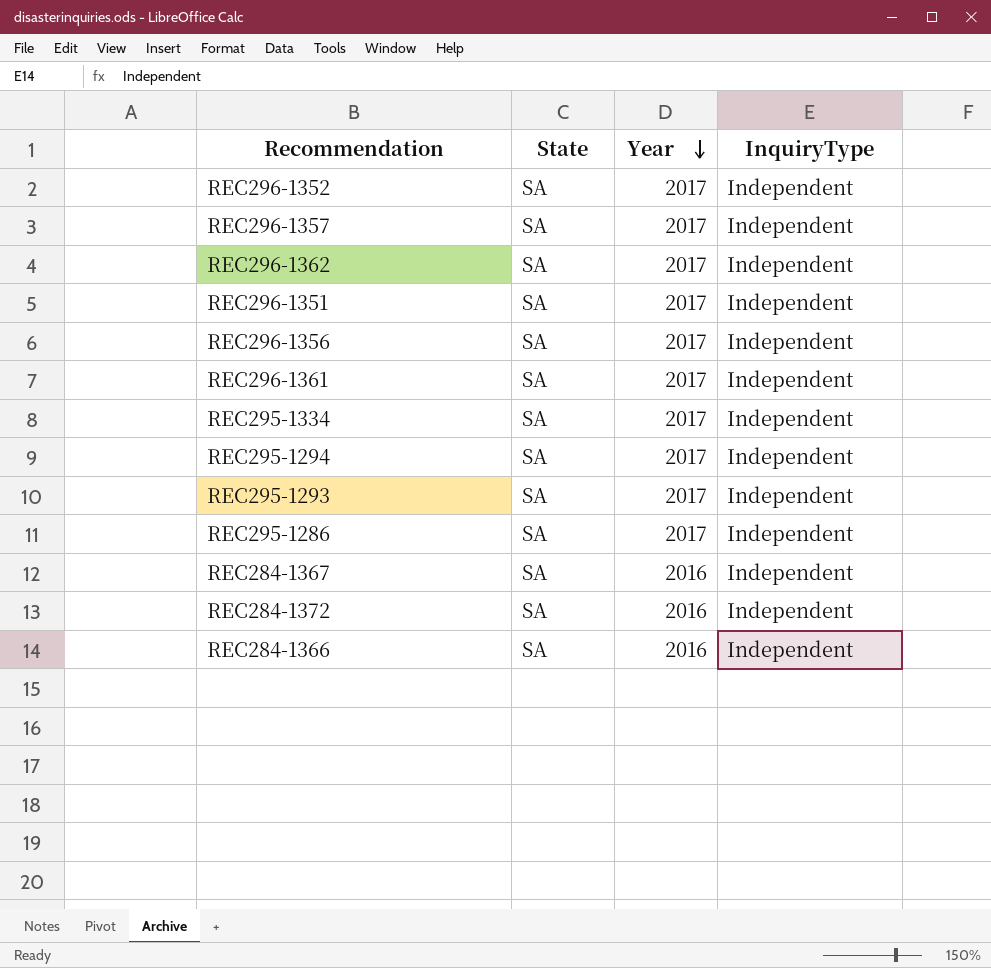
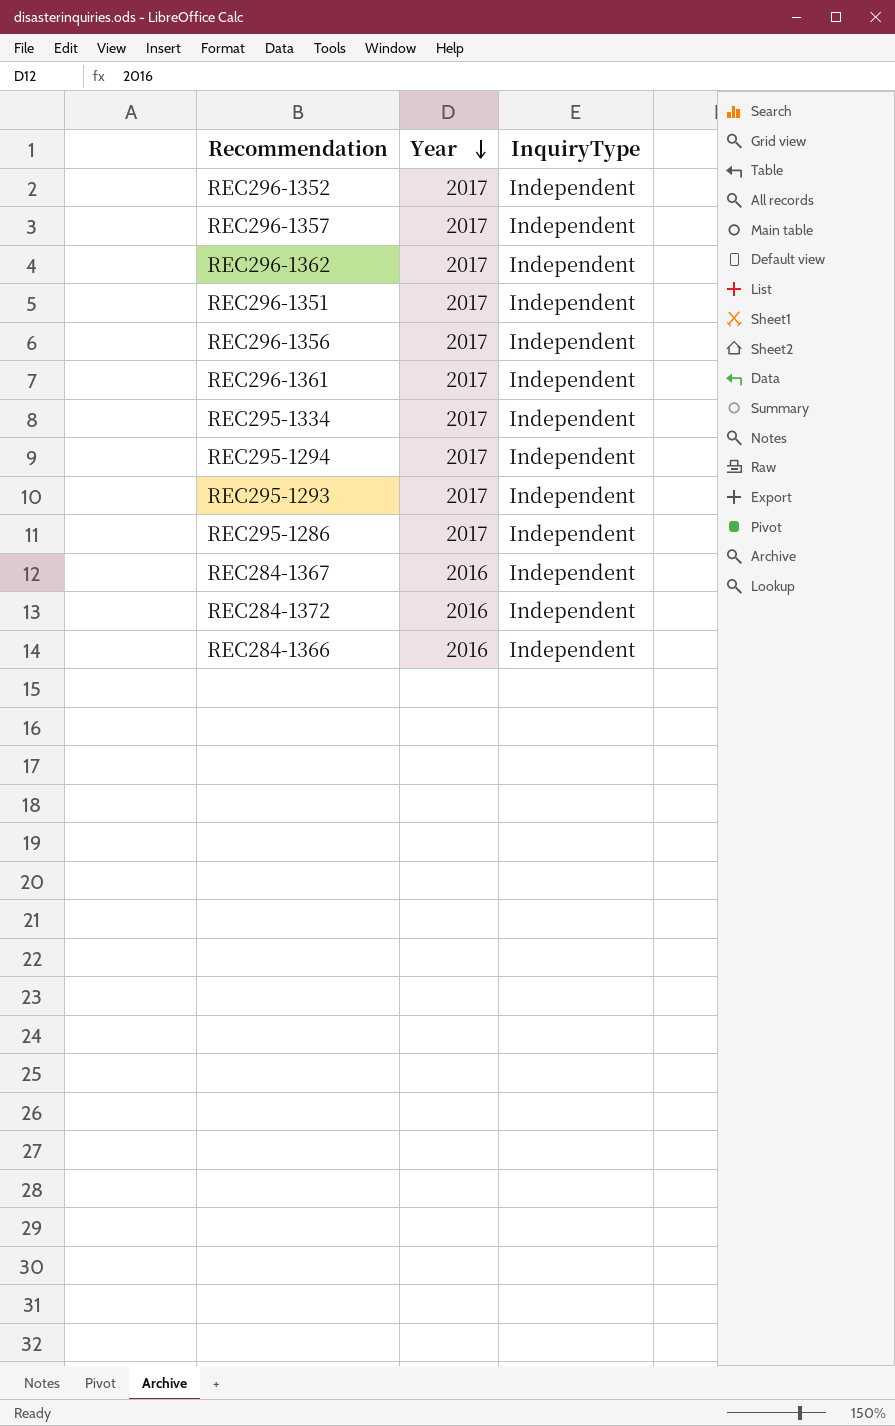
column State | position: 2 -> none

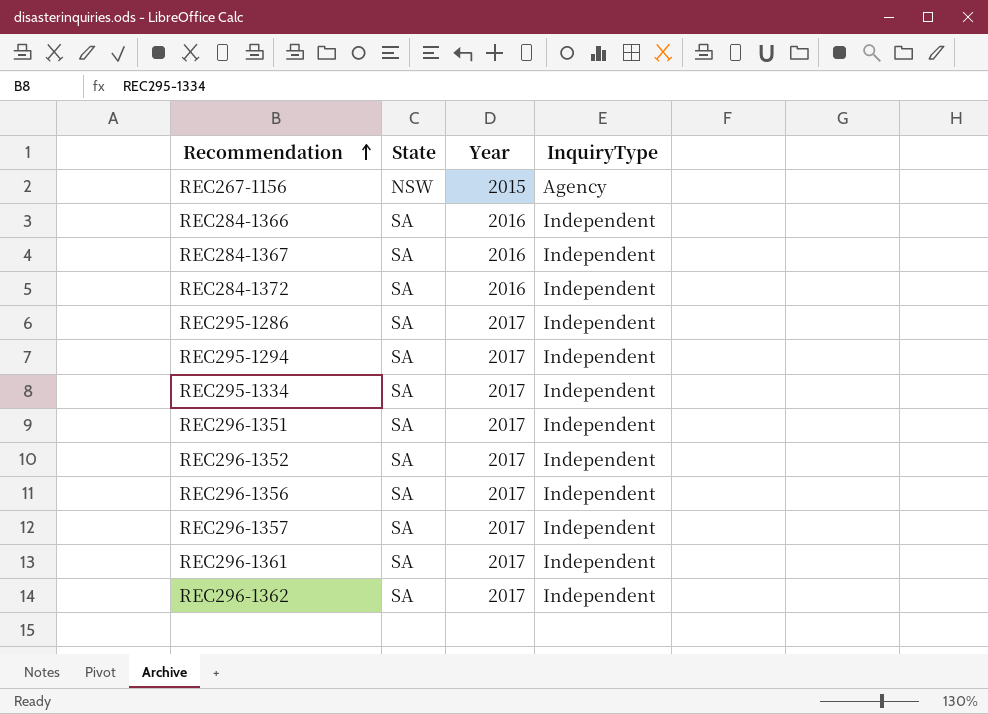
row order: Year descending -> Recommendation ascending
column State | position: none -> 2
row REC295-1293: 2017 | Independent -> none
row REC267-1156: none -> NSW | 2015 | Agency

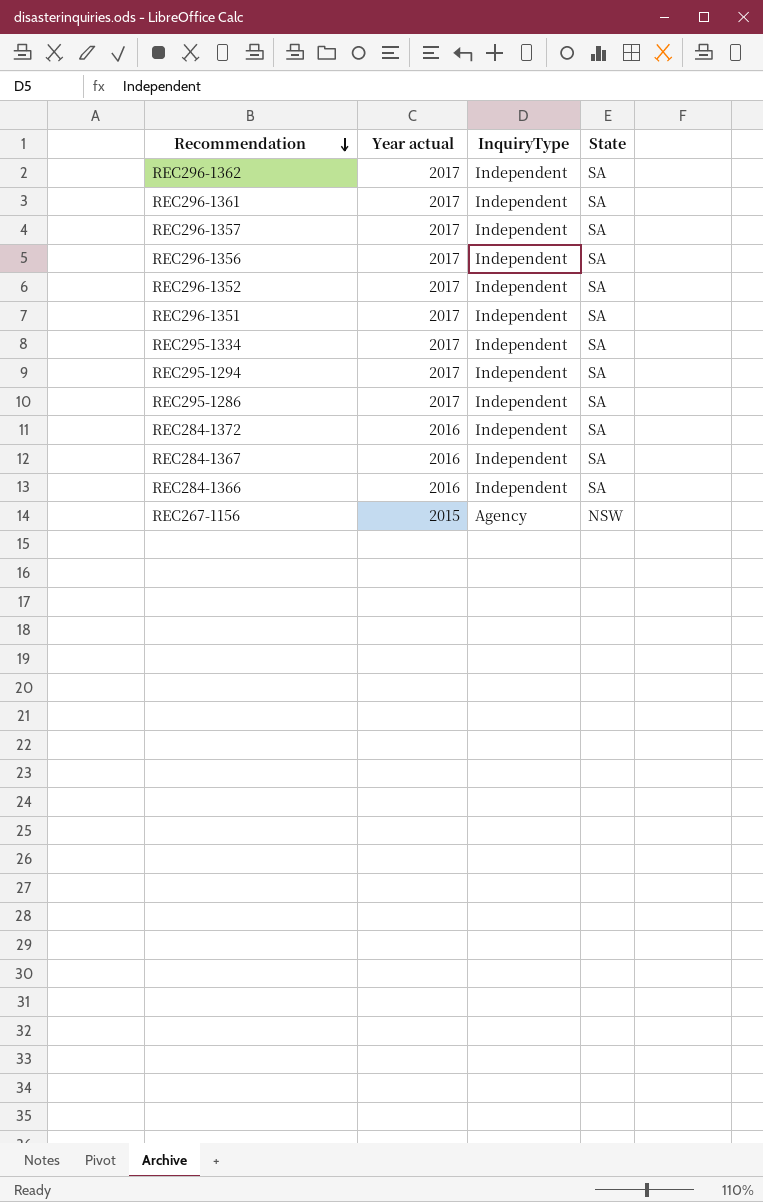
row order: Recommendation ascending -> Recommendation descending
column name: Year -> Year actual
column State | position: 2 -> 4

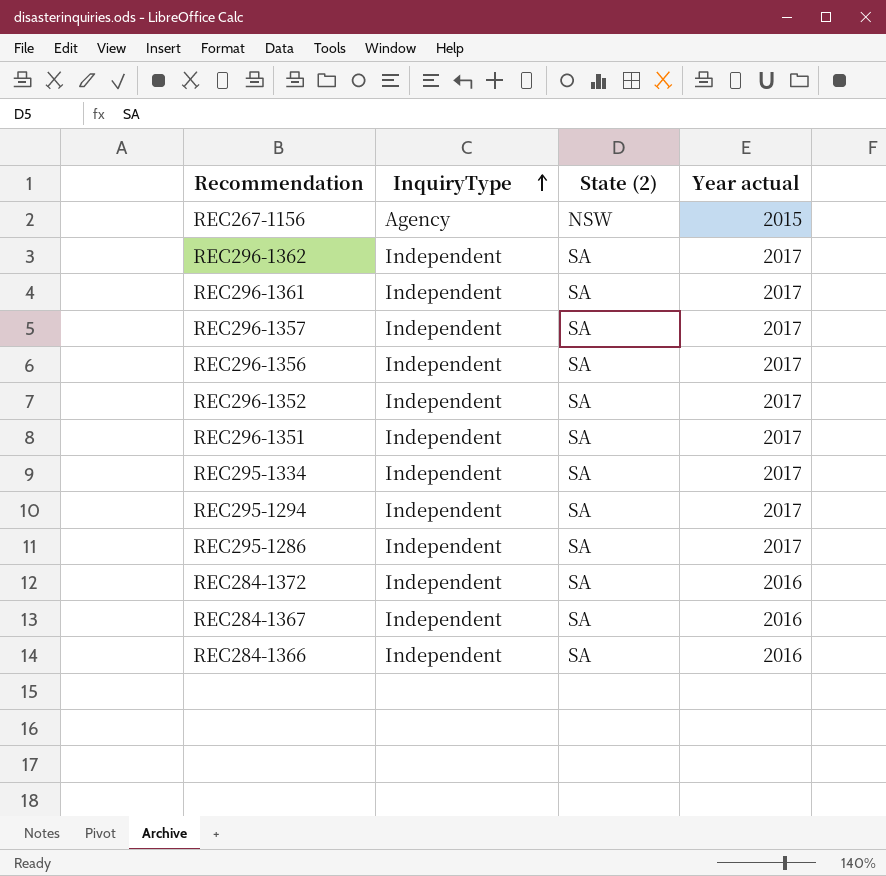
row order: Recommendation descending -> InquiryType ascending
column name: State -> State (2)
column Year actual | position: 2 -> 4

